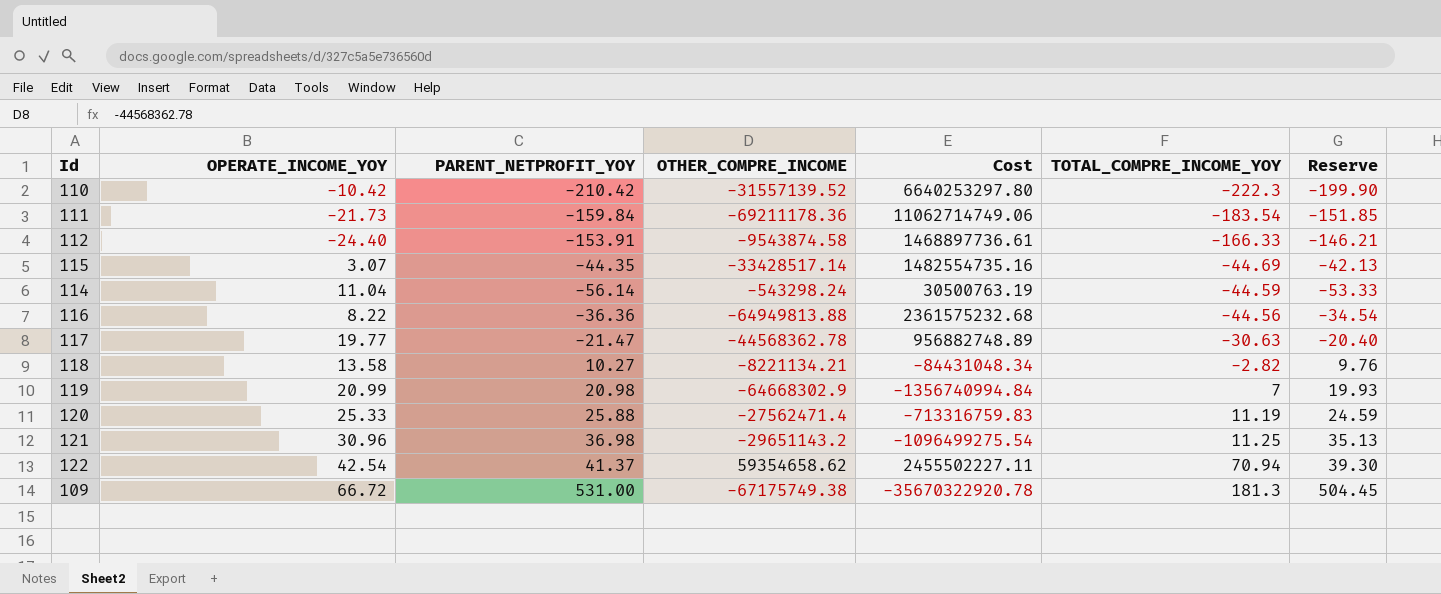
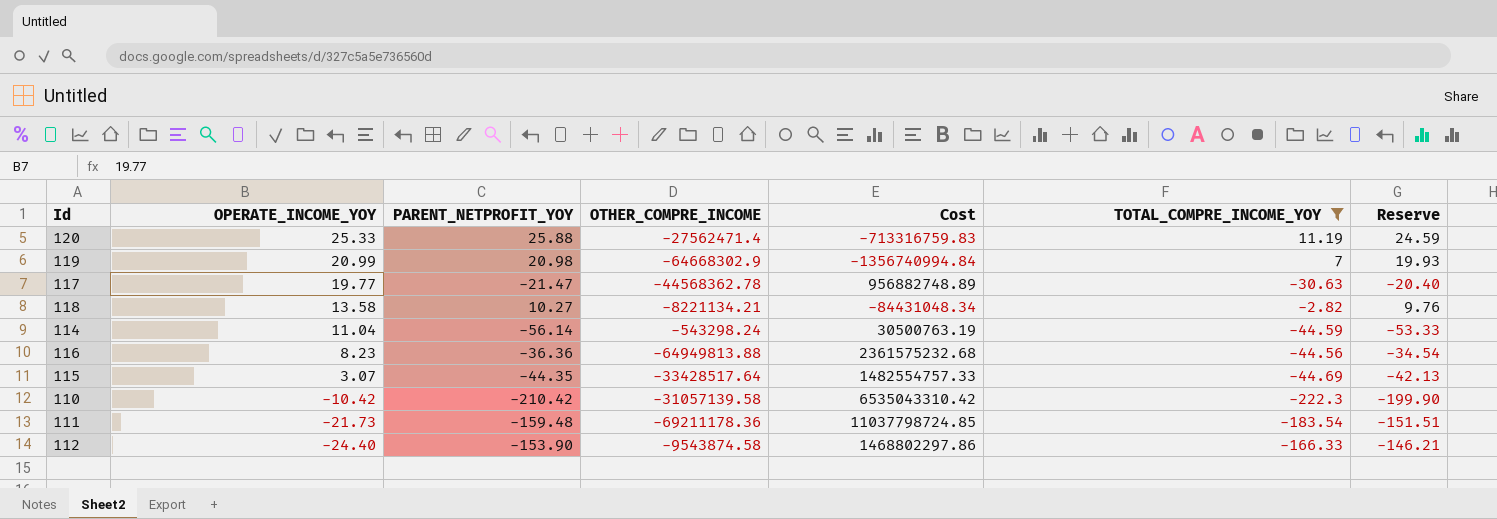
filter: none -> TOTAL_COMPRE_INCOME_YOY <= 11.19
row order: TOTAL_COMPRE_INCOME_YOY ascending -> OPERATE_INCOME_YOY descending
116 | OPERATE_INCOME_YOY: 8.22 -> 8.23
115 | OTHER_COMPRE_INCOME: -33428517.14 -> -33428517.64
115 | Cost: 1482554735.16 -> 1482554757.33
110 | OTHER_COMPRE_INCOME: -31557139.52 -> -31057139.58
110 | Cost: 6640253297.80 -> 6535043310.42
111 | PARENT_NETPROFIT_YOY: -159.84 -> -159.48
111 | Cost: 11062714749.06 -> 11037798724.85
111 | Reserve: -151.85 -> -151.51
112 | PARENT_NETPROFIT_YOY: -153.91 -> -153.90
112 | Cost: 1468897736.61 -> 1468802297.86

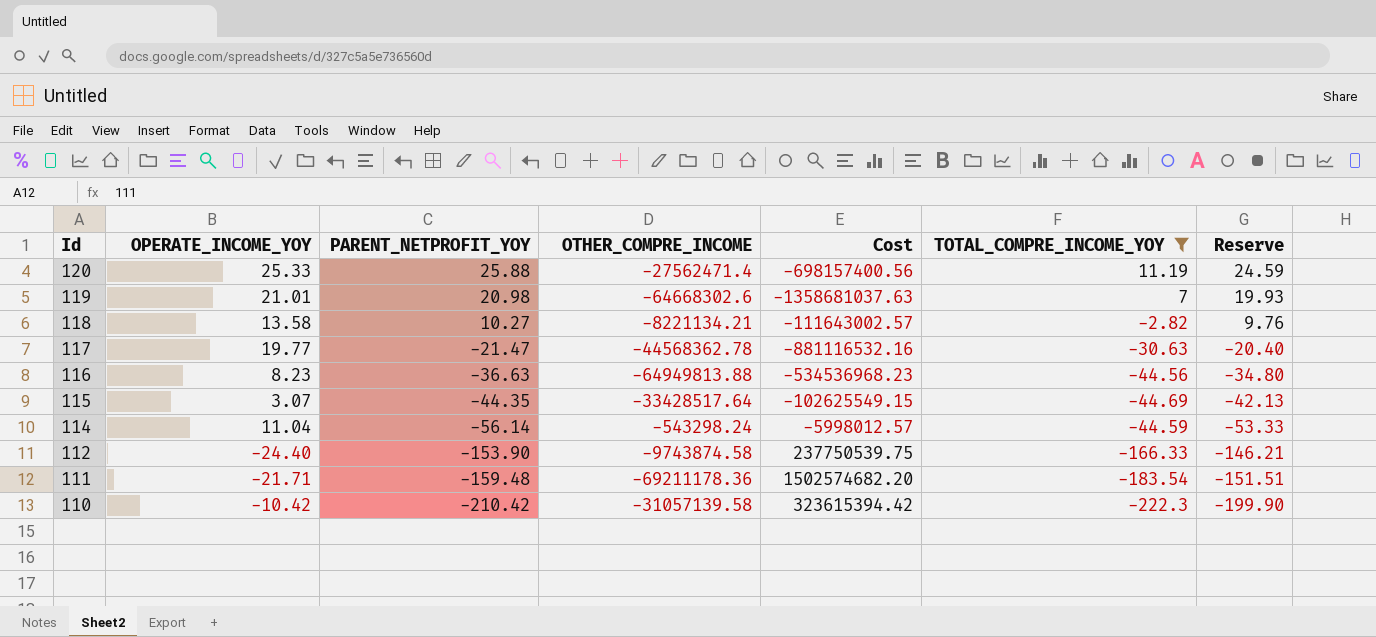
row order: OPERATE_INCOME_YOY descending -> Id descending
column Cost | formula: [PARENT_NETPROFIT_YOY] * [OTHER_COMPRE_INCOME] -> [OPERATE_INCOME_YOY] * [OTHER_COMPRE_INCOME]
119 | OPERATE_INCOME_YOY: 20.99 -> 21.01
119 | OTHER_COMPRE_INCOME: -64668302.9 -> -64668302.6
116 | PARENT_NETPROFIT_YOY: -36.36 -> -36.63
116 | Reserve: -34.54 -> -34.80
112 | OTHER_COMPRE_INCOME: -9543874.58 -> -9743874.58
111 | OPERATE_INCOME_YOY: -21.73 -> -21.71

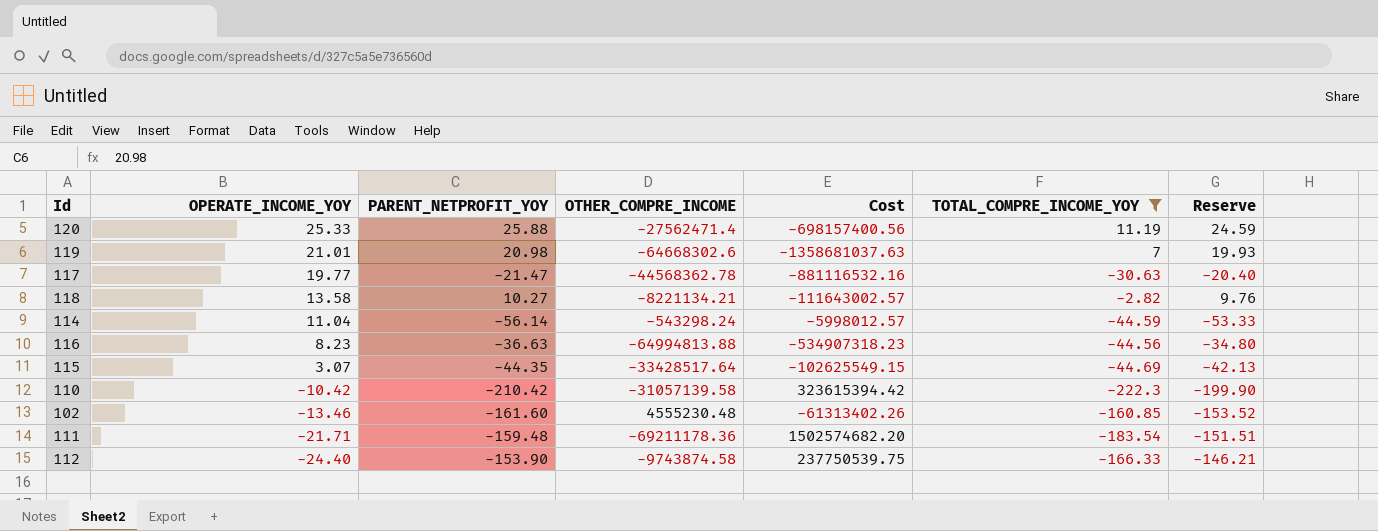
row order: Id descending -> OPERATE_INCOME_YOY descending
116 | OTHER_COMPRE_INCOME: -64949813.88 -> -64994813.88
116 | Cost: -534536968.23 -> -534907318.23
row 102: none -> -13.46 | -161.60 | 4555230.48 | -61313402.26 | -160.85 | -153.52

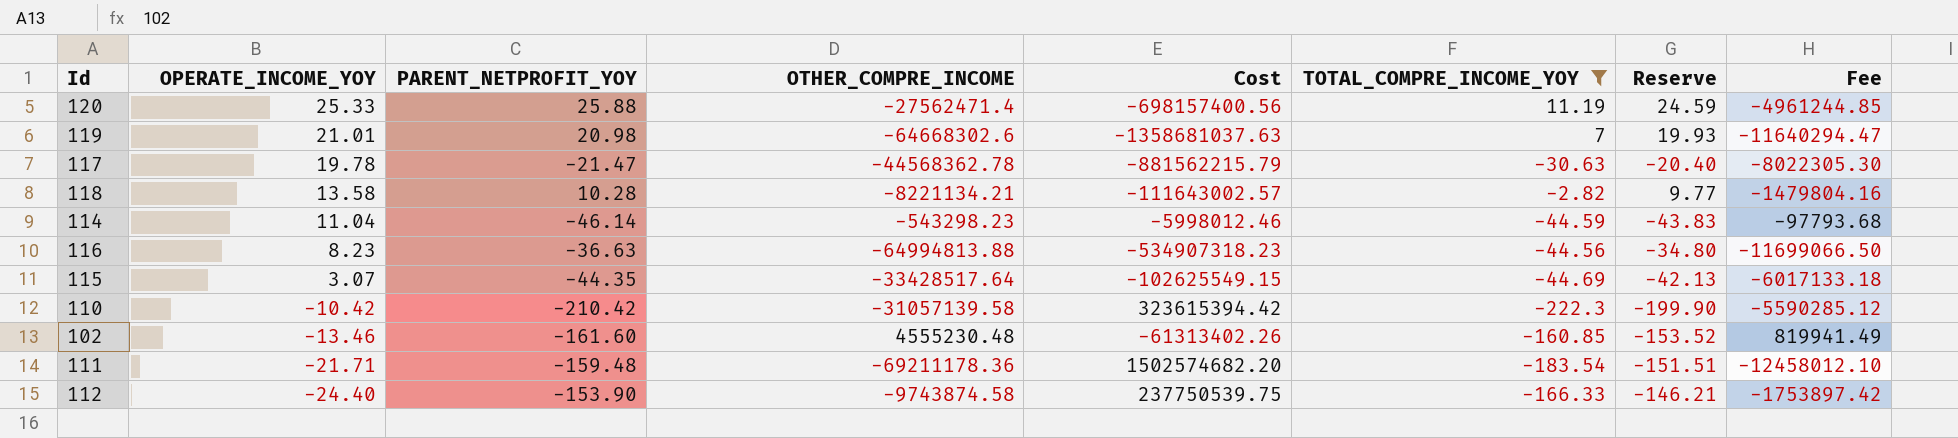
column Fee | formula: none -> [OTHER_COMPRE_INCOME] * 0.18
117 | OPERATE_INCOME_YOY: 19.77 -> 19.78
117 | Cost: -881116532.16 -> -881562215.79
118 | PARENT_NETPROFIT_YOY: 10.27 -> 10.28
118 | Reserve: 9.76 -> 9.77
114 | PARENT_NETPROFIT_YOY: -56.14 -> -46.14
114 | OTHER_COMPRE_INCOME: -543298.24 -> -543298.23
114 | Cost: -5998012.57 -> -5998012.46
114 | Reserve: -53.33 -> -43.83

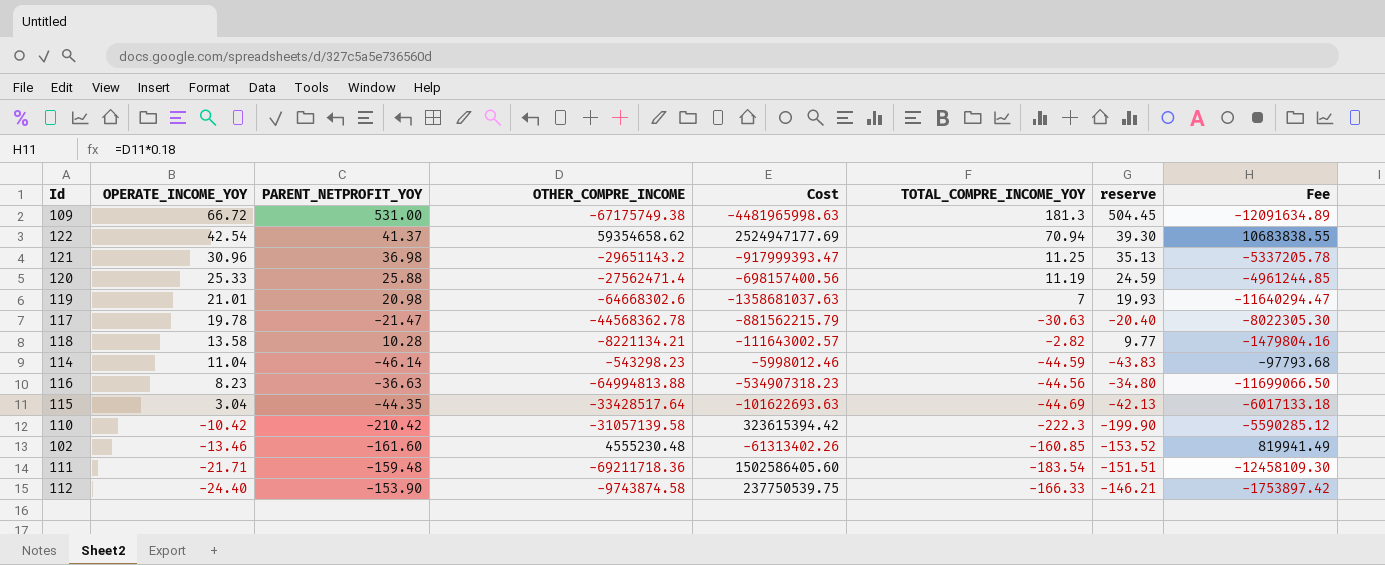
filter: TOTAL_COMPRE_INCOME_YOY <= 11.19 -> none
column name: Reserve -> reserve
115 | OPERATE_INCOME_YOY: 3.07 -> 3.04
115 | Cost: -102625549.15 -> -101622693.63
111 | OTHER_COMPRE_INCOME: -69211178.36 -> -69211718.36
111 | Cost: 1502574682.20 -> 1502586405.60
111 | Fee: -12458012.10 -> -12458109.30

